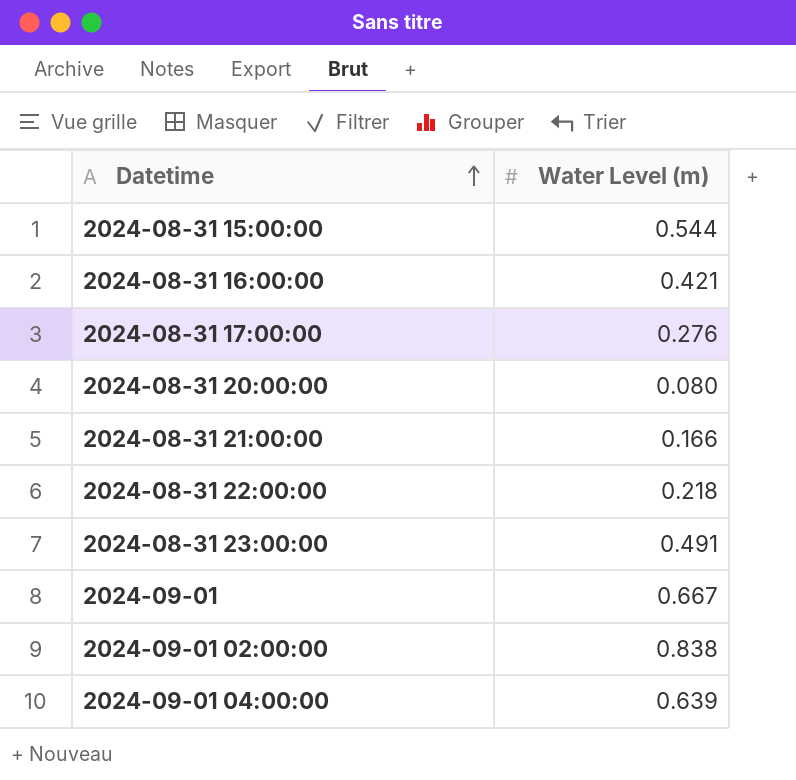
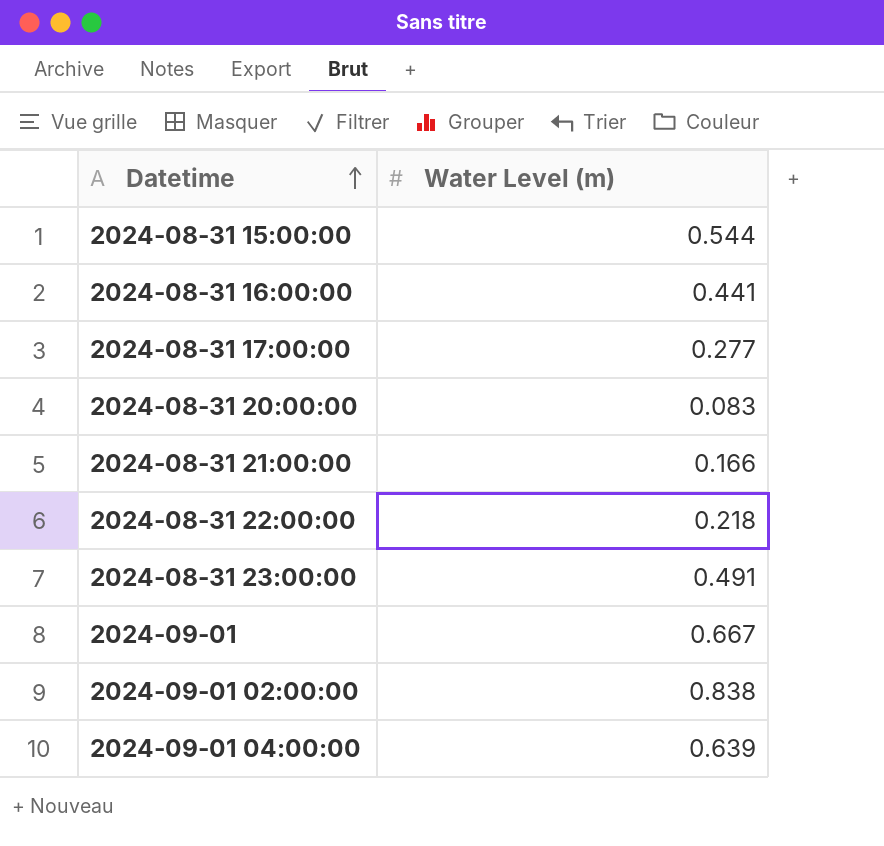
2024-08-31 16:00:00 | Water Level (m): 0.421 -> 0.441
2024-08-31 17:00:00 | Water Level (m): 0.276 -> 0.277
2024-08-31 20:00:00 | Water Level (m): 0.080 -> 0.083

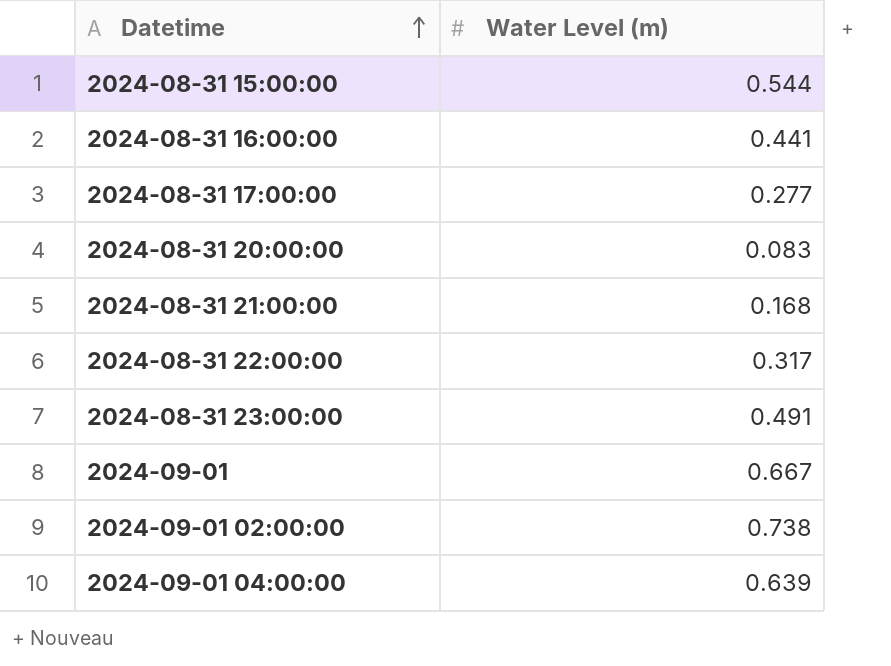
2024-08-31 21:00:00 | Water Level (m): 0.166 -> 0.168
2024-08-31 22:00:00 | Water Level (m): 0.218 -> 0.317
2024-09-01 02:00:00 | Water Level (m): 0.838 -> 0.738

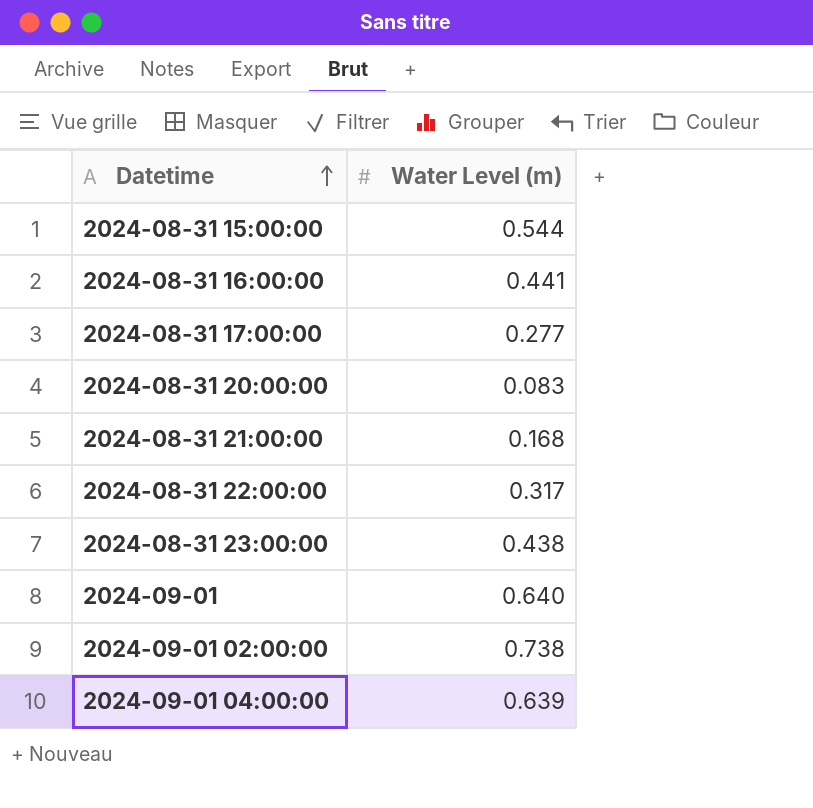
2024-08-31 23:00:00 | Water Level (m): 0.491 -> 0.438
2024-09-01 | Water Level (m): 0.667 -> 0.640

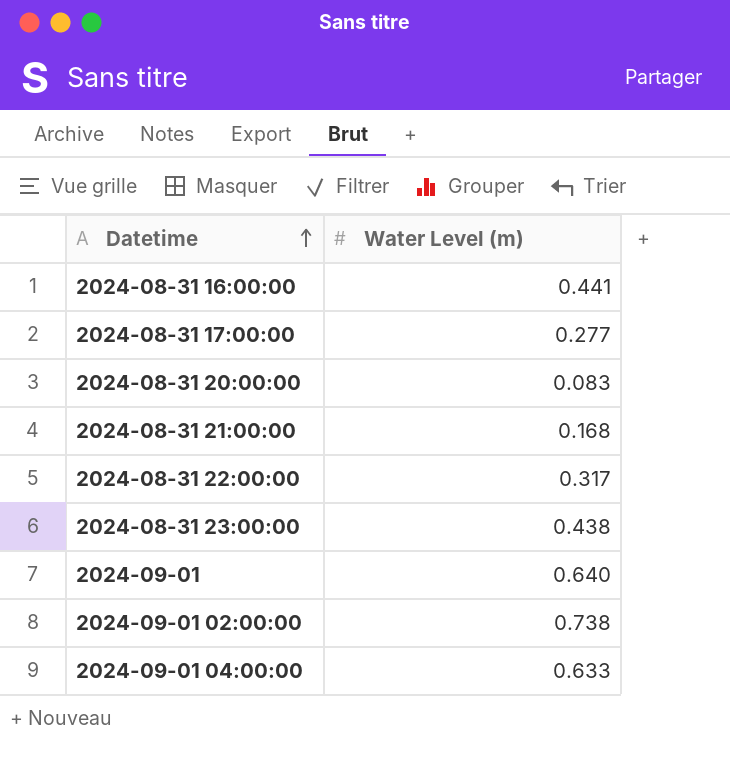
row 2024-08-31 15:00:00: 0.544 -> none
2024-09-01 04:00:00 | Water Level (m): 0.639 -> 0.633

